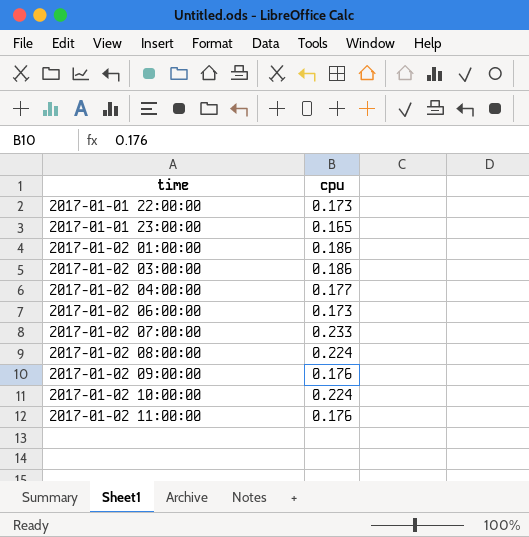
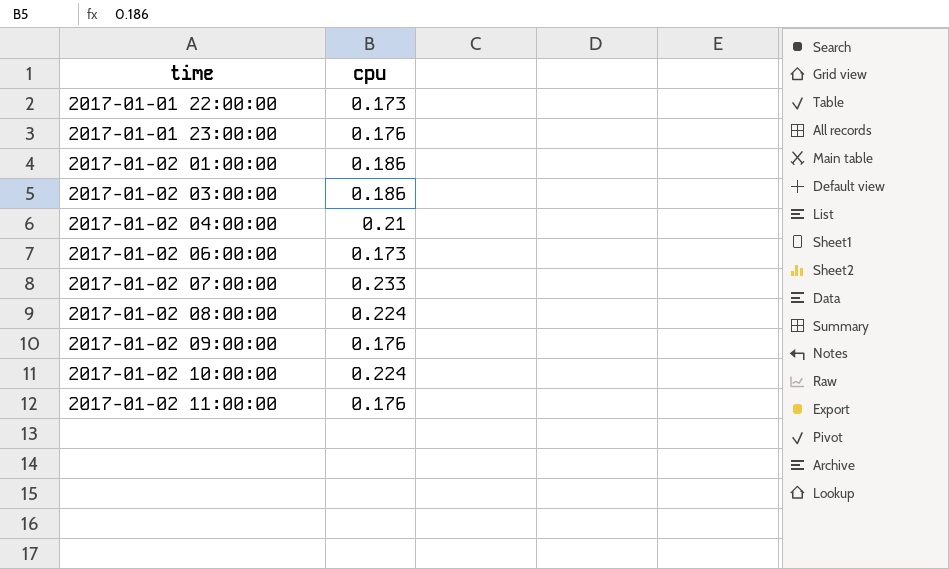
2017-01-01 23:00:00 | cpu: 0.165 -> 0.176
2017-01-02 04:00:00 | cpu: 0.177 -> 0.21

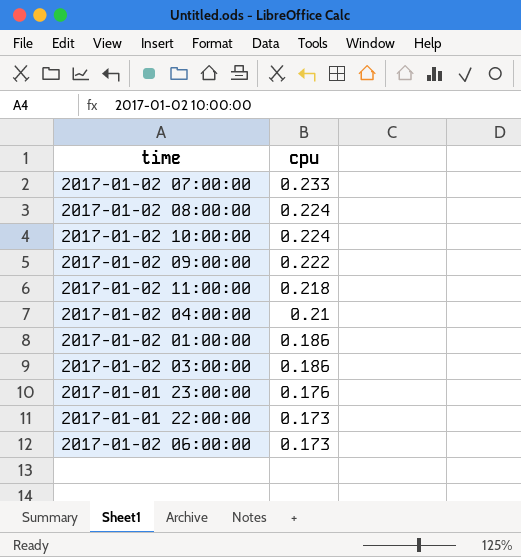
row order: time ascending -> cpu descending
2017-01-02 09:00:00 | cpu: 0.176 -> 0.222
2017-01-02 11:00:00 | cpu: 0.176 -> 0.218

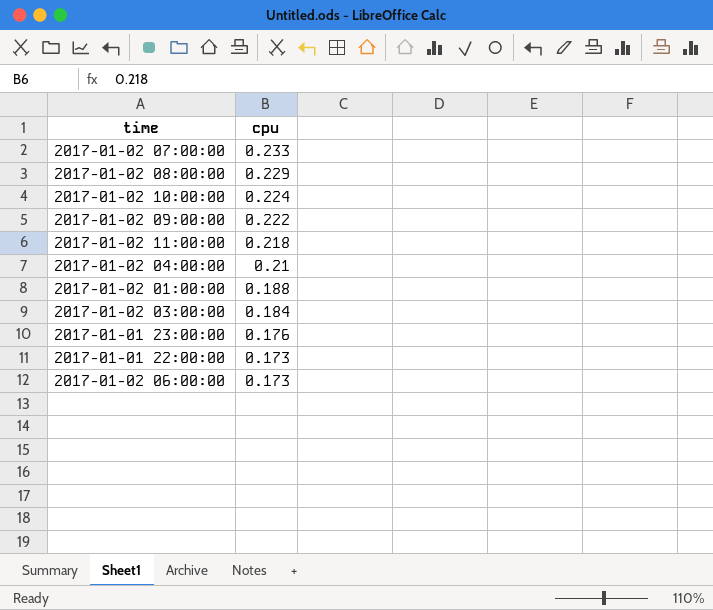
2017-01-02 08:00:00 | cpu: 0.224 -> 0.229
2017-01-02 01:00:00 | cpu: 0.186 -> 0.188
2017-01-02 03:00:00 | cpu: 0.186 -> 0.184

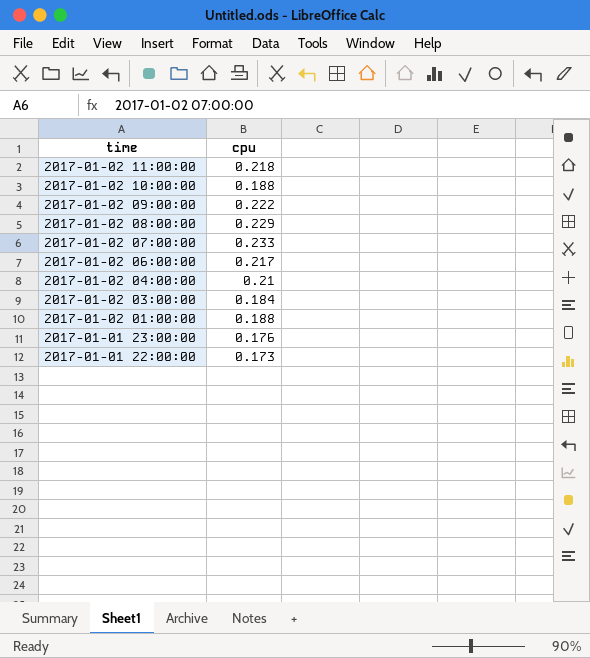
row order: cpu descending -> time descending
2017-01-02 10:00:00 | cpu: 0.224 -> 0.188
2017-01-02 06:00:00 | cpu: 0.173 -> 0.217

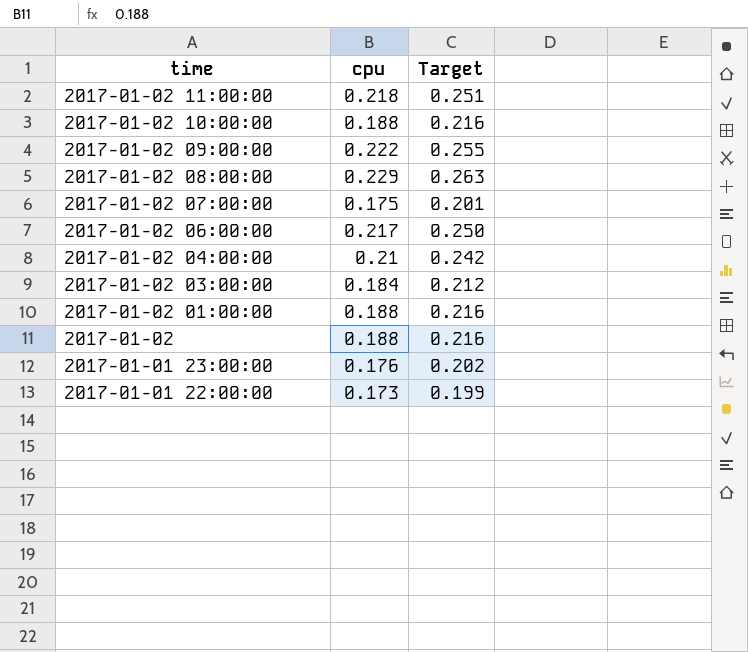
column Target | formula: none -> [cpu] * 1.15
2017-01-02 07:00:00 | cpu: 0.233 -> 0.175
row 2017-01-02: none -> 0.188 | 0.216

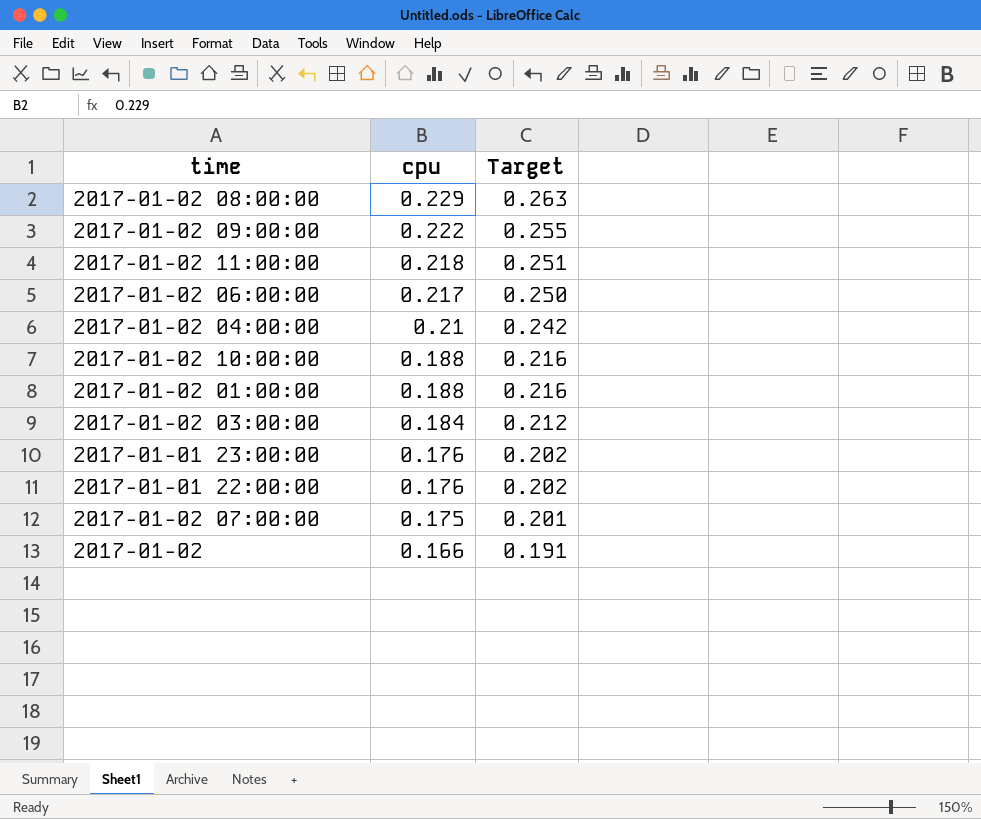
row order: time descending -> cpu descending
2017-01-01 22:00:00 | cpu: 0.173 -> 0.176
2017-01-01 22:00:00 | Target: 0.199 -> 0.202
2017-01-02 | cpu: 0.188 -> 0.166
2017-01-02 | Target: 0.216 -> 0.191

